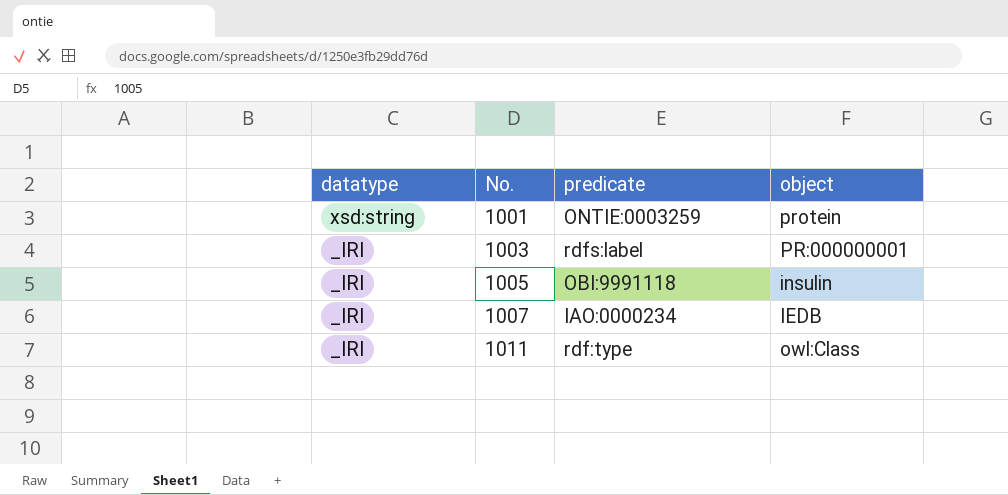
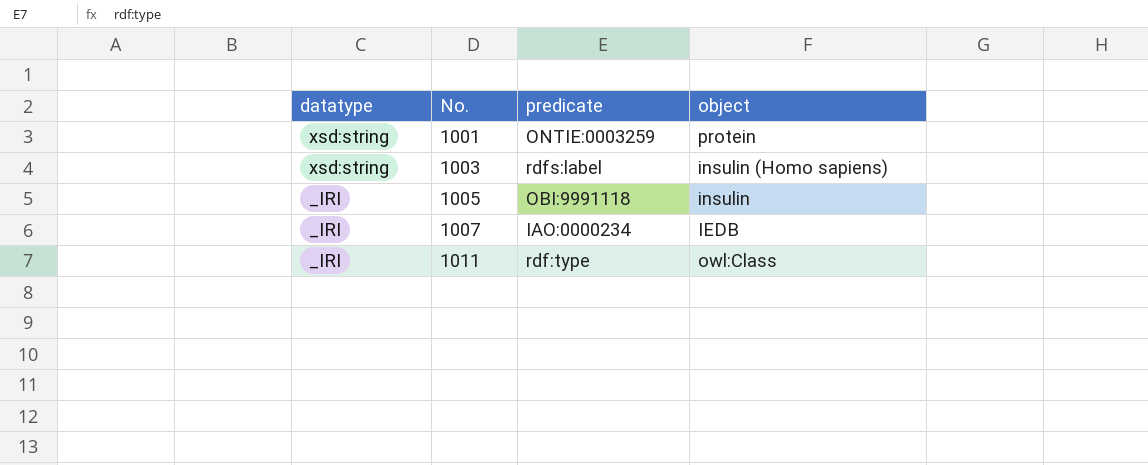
1003 | datatype: _IRI -> xsd:string
1003 | object: PR:000000001 -> insulin (Homo sapiens)

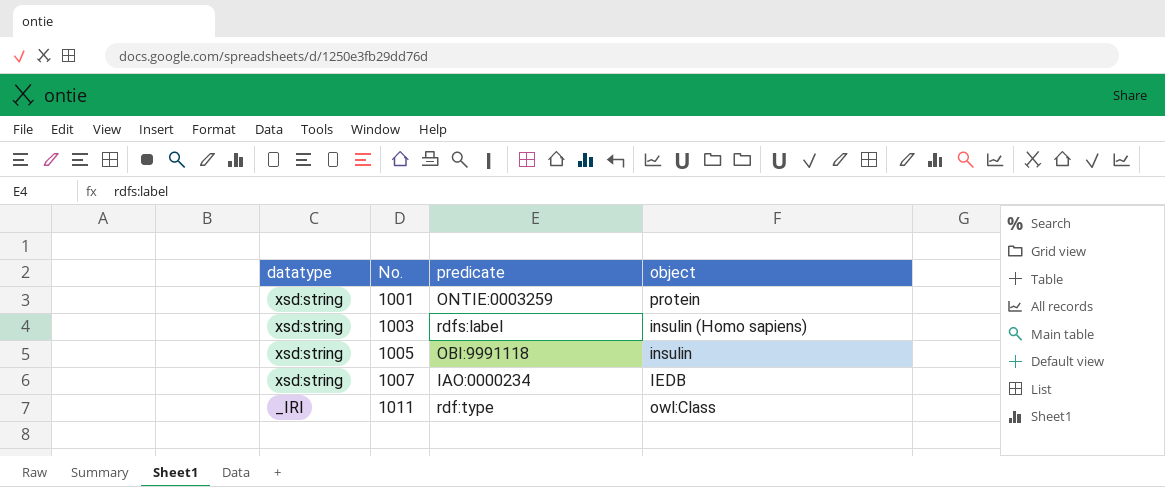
1005 | datatype: _IRI -> xsd:string
1007 | datatype: _IRI -> xsd:string

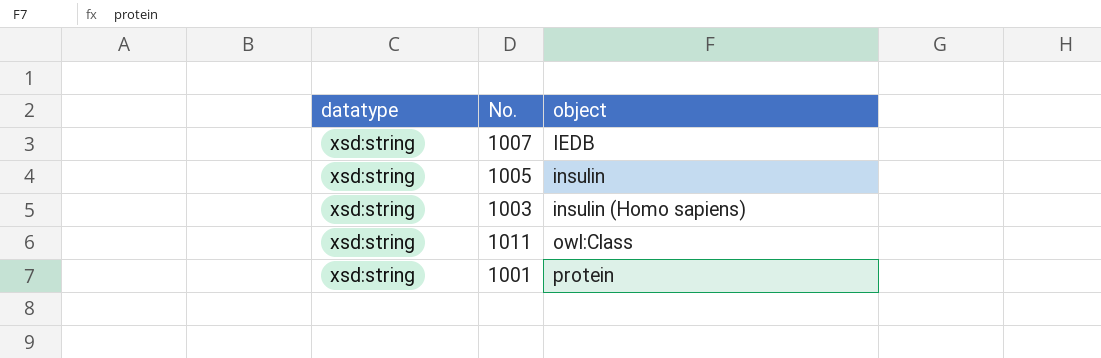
row order: datatype descending -> object ascending
column predicate | position: 3 -> none
1011 | datatype: _IRI -> xsd:string

